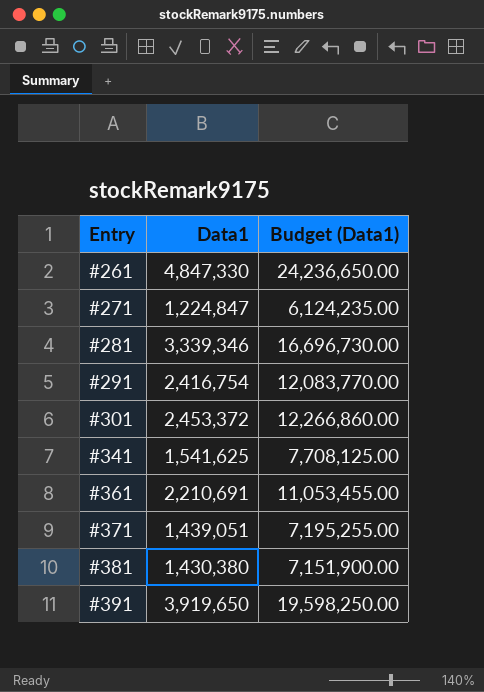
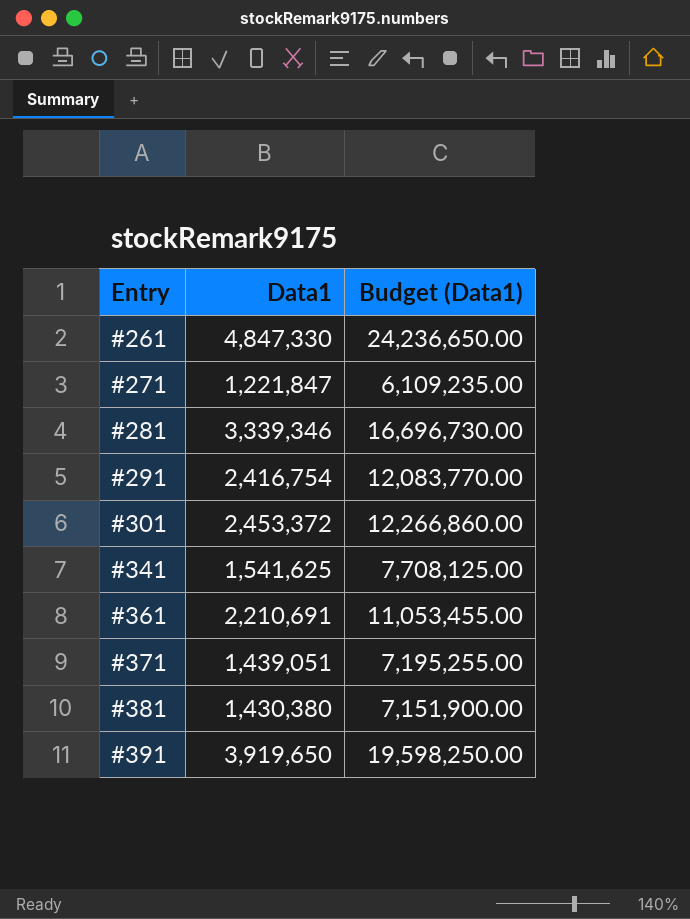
#271 | Data1: 1,224,847 -> 1,221,847
#271 | Budget (Data1): 6,124,235.00 -> 6,109,235.00

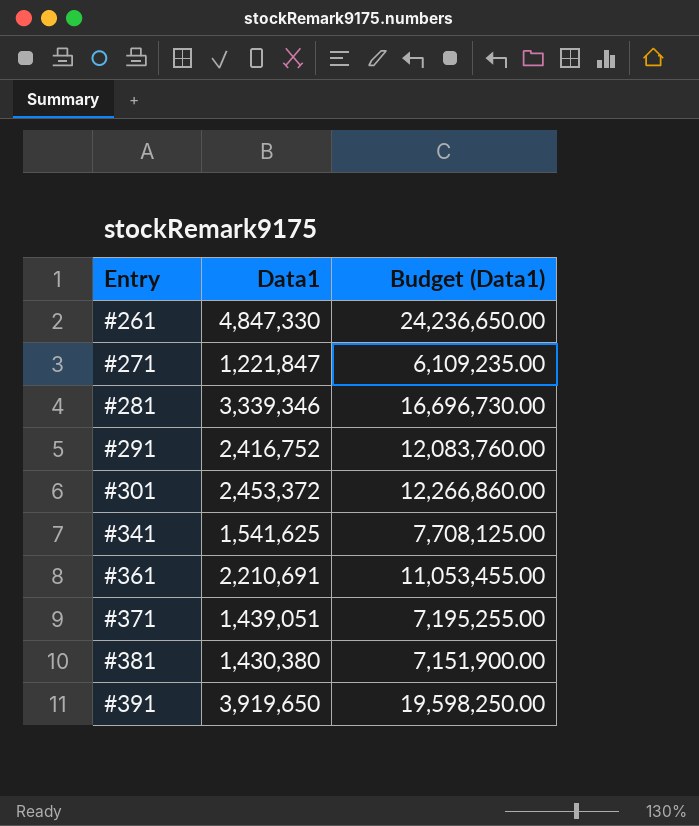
#291 | Data1: 2,416,754 -> 2,416,752
#291 | Budget (Data1): 12,083,770.00 -> 12,083,760.00

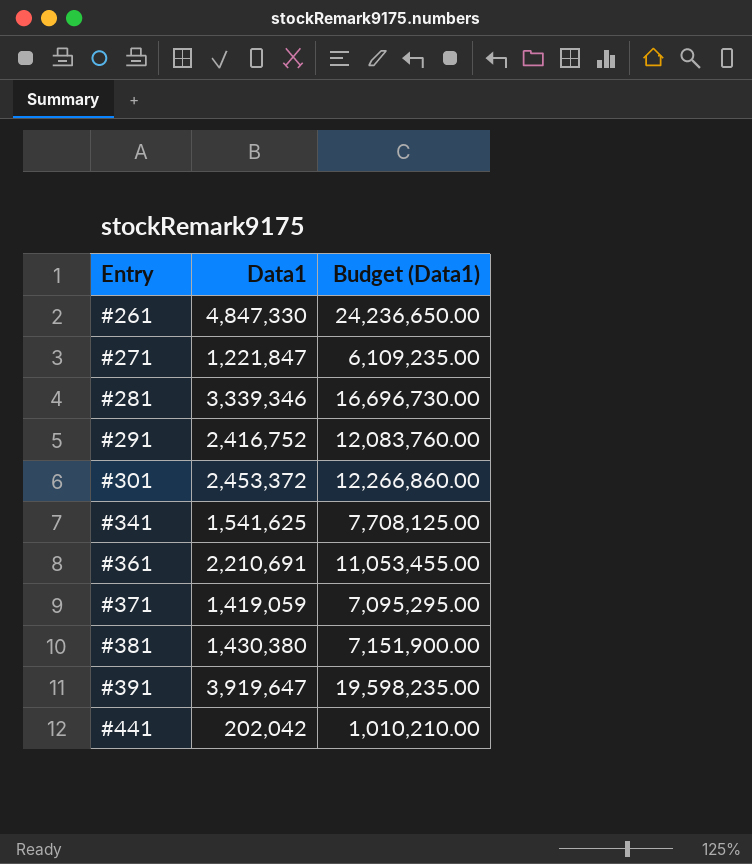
#371 | Data1: 1,439,051 -> 1,419,059
#371 | Budget (Data1): 7,195,255.00 -> 7,095,295.00
#391 | Data1: 3,919,650 -> 3,919,647
#391 | Budget (Data1): 19,598,250.00 -> 19,598,235.00
row #441: none -> 202,042 | 1,010,210.00

